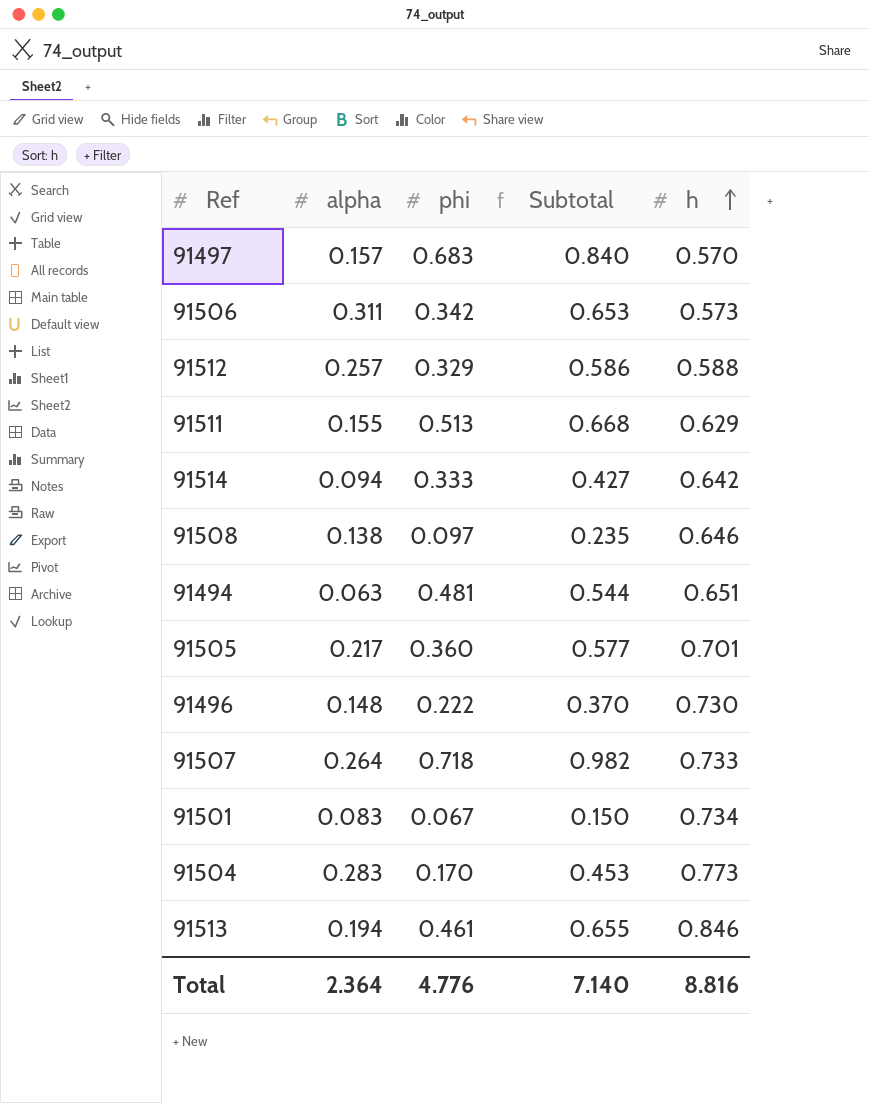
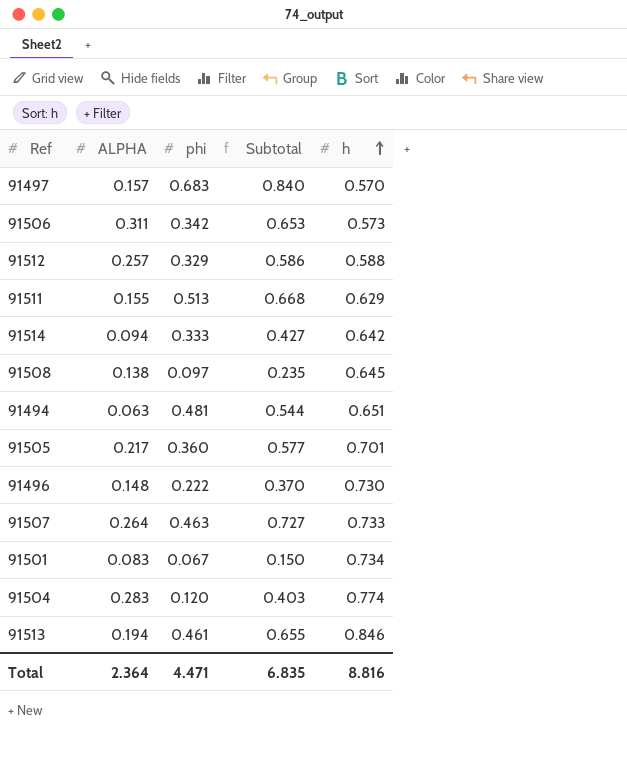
column name: alpha -> ALPHA
91508 | h: 0.646 -> 0.645
91507 | phi: 0.718 -> 0.463
91507 | Subtotal: 0.982 -> 0.727
91504 | phi: 0.170 -> 0.120
91504 | Subtotal: 0.453 -> 0.403
91504 | h: 0.773 -> 0.774
Total | phi: 4.776 -> 4.471
Total | Subtotal: 7.140 -> 6.835

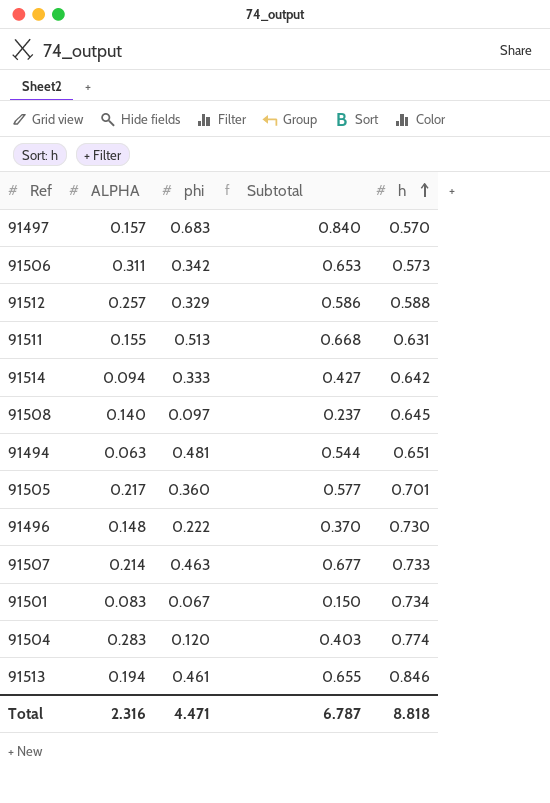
91511 | h: 0.629 -> 0.631
91508 | ALPHA: 0.138 -> 0.140
91508 | Subtotal: 0.235 -> 0.237
91507 | ALPHA: 0.264 -> 0.214
91507 | Subtotal: 0.727 -> 0.677
Total | ALPHA: 2.364 -> 2.316
Total | Subtotal: 6.835 -> 6.787
Total | h: 8.816 -> 8.818

